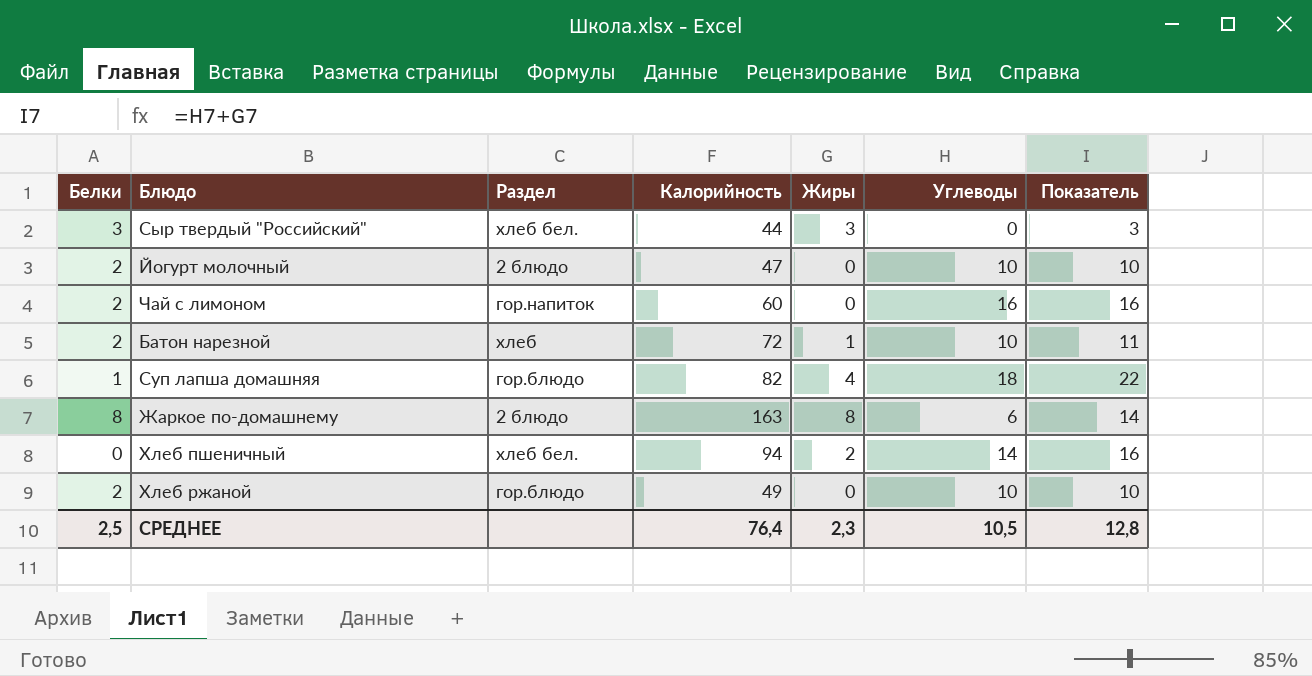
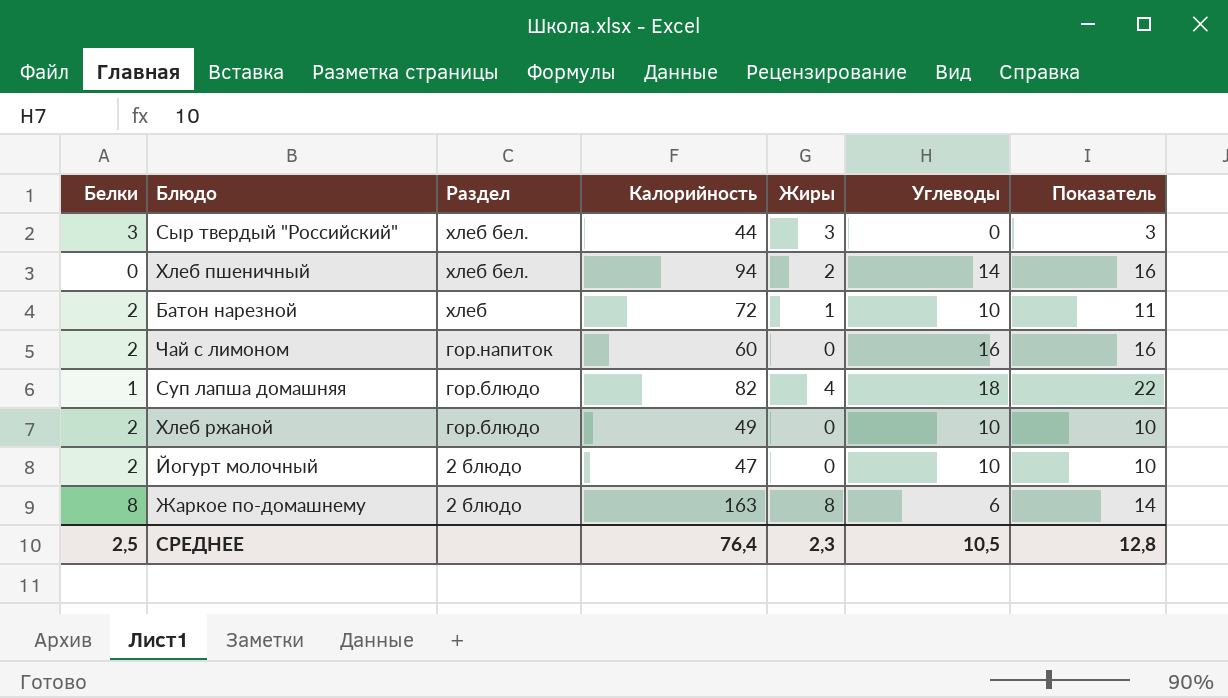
row order: none -> Раздел descending

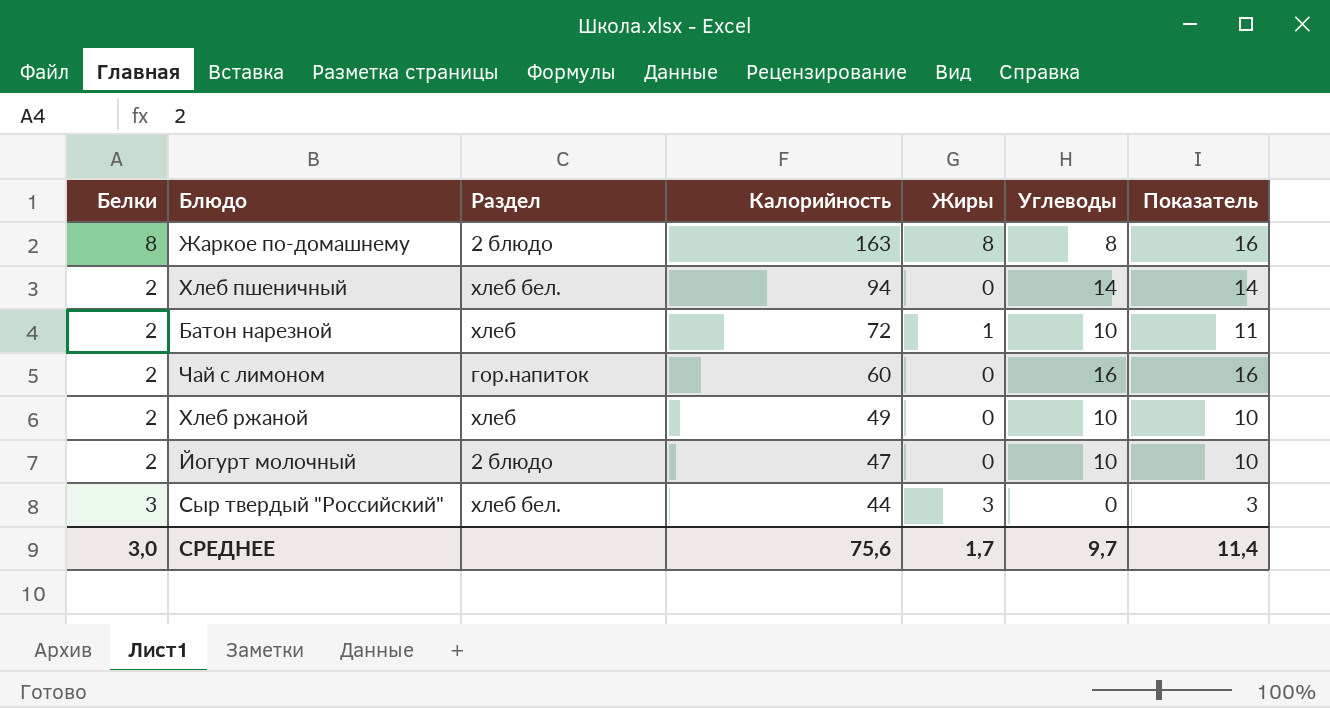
row order: Раздел descending -> Калорийность descending
row Суп лапша домашняя: 1 | гор.блюдо | 82 | 4 | 18 | 22 -> none
Жаркое по-домашнему | Углеводы: 6 -> 8
Жаркое по-домашнему | Показатель: 14 -> 16
Хлеб пшеничный | Белки: 0 -> 2
Хлеб пшеничный | Жиры: 2 -> 0
Хлеб пшеничный | Показатель: 16 -> 14
Хлеб ржаной | Раздел: гор.блюдо -> хлеб
СРЕДНЕЕ | Белки: 2,5 -> 3,0
СРЕДНЕЕ | Калорийность: 76,4 -> 75,6
СРЕДНЕЕ | Жиры: 2,3 -> 1,7
СРЕДНЕЕ | Углеводы: 10,5 -> 9,7
СРЕДНЕЕ | Показатель: 12,8 -> 11,4

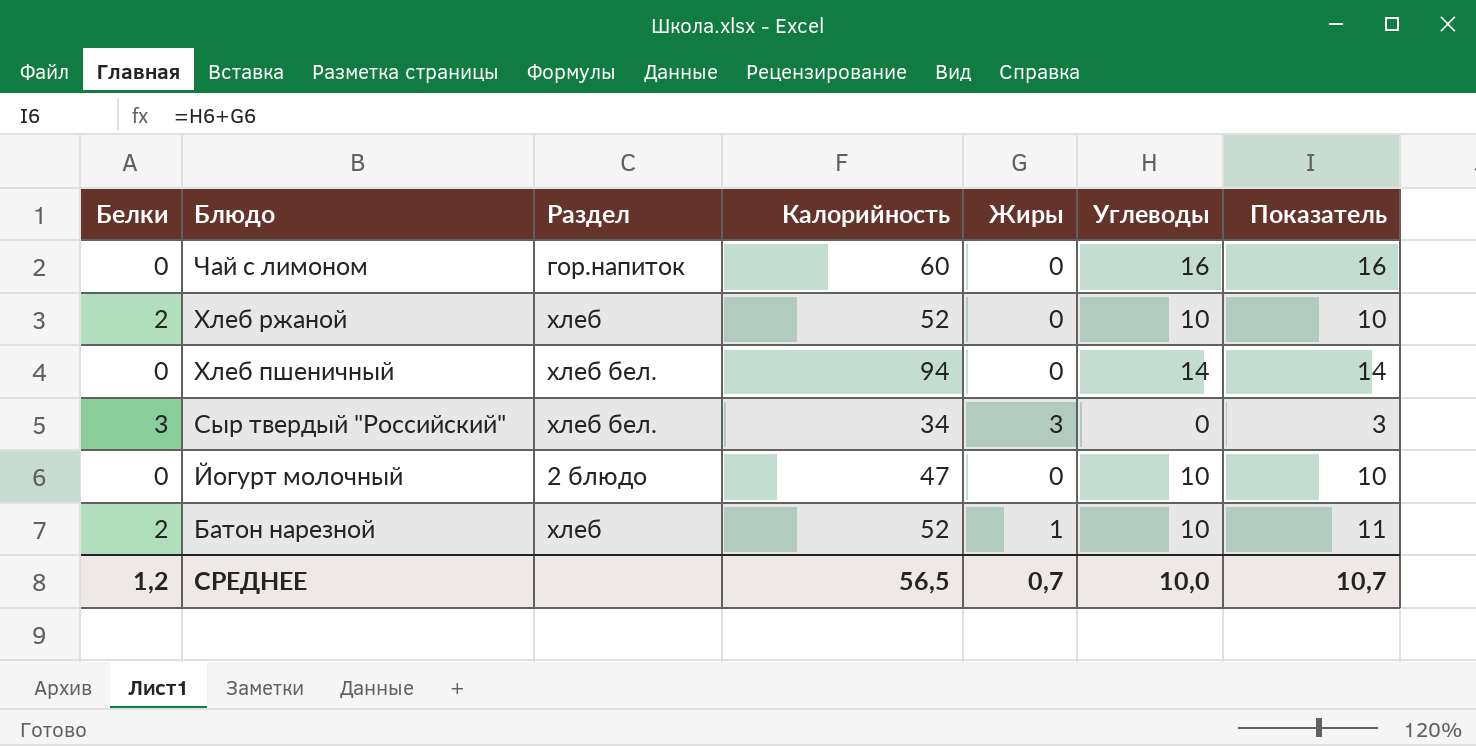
row order: Калорийность descending -> Блюдо descending
row Жаркое по-домашнему: 8 | 2 блюдо | 163 | 8 | 8 | 16 -> none
Чай с лимоном | Белки: 2 -> 0
Хлеб ржаной | Калорийность: 49 -> 52
Хлеб пшеничный | Белки: 2 -> 0
Сыр твердый "Российский" | Калорийность: 44 -> 34
Йогурт молочный | Белки: 2 -> 0
Батон нарезной | Калорийность: 72 -> 52
СРЕДНЕЕ | Белки: 3,0 -> 1,2
СРЕДНЕЕ | Калорийность: 75,6 -> 56,5
СРЕДНЕЕ | Жиры: 1,7 -> 0,7
СРЕДНЕЕ | Углеводы: 9,7 -> 10,0
СРЕДНЕЕ | Показатель: 11,4 -> 10,7

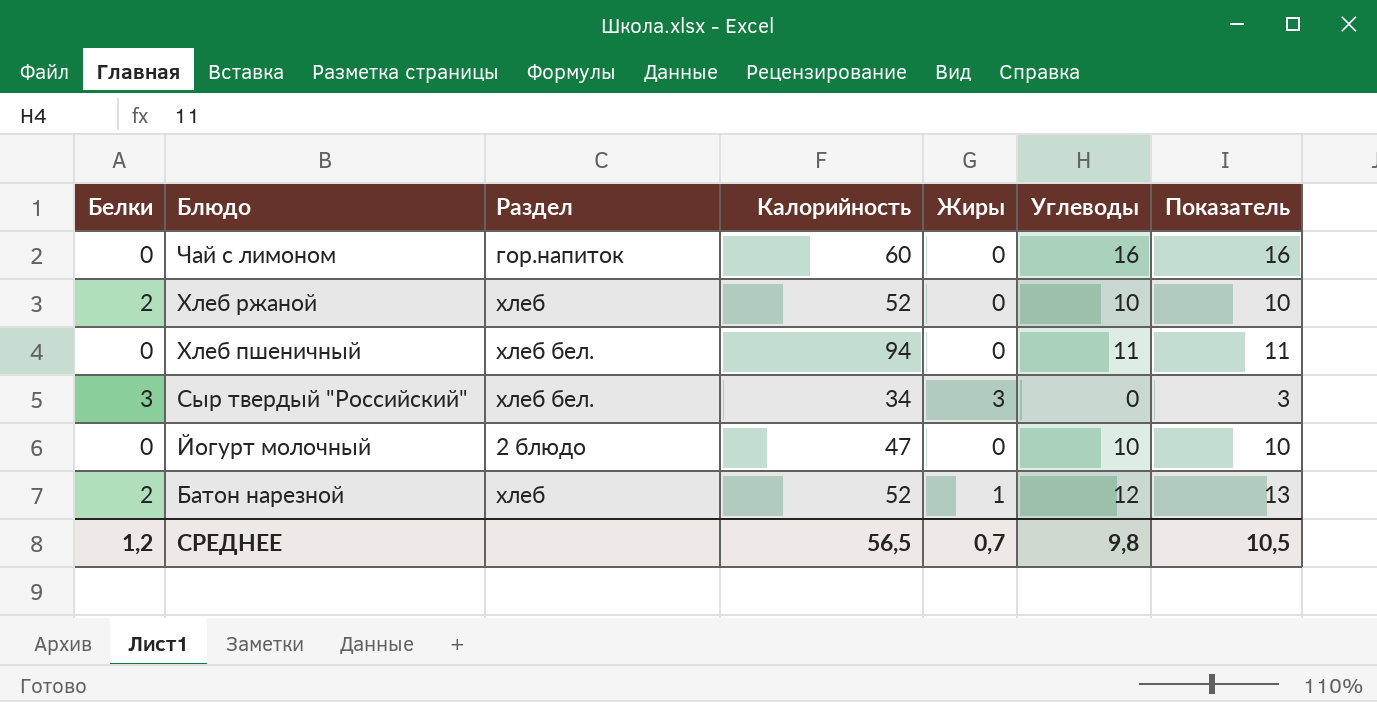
Хлеб пшеничный | Углеводы: 14 -> 11
Хлеб пшеничный | Показатель: 14 -> 11
Батон нарезной | Углеводы: 10 -> 12
Батон нарезной | Показатель: 11 -> 13
СРЕДНЕЕ | Углеводы: 10,0 -> 9,8
СРЕДНЕЕ | Показатель: 10,7 -> 10,5

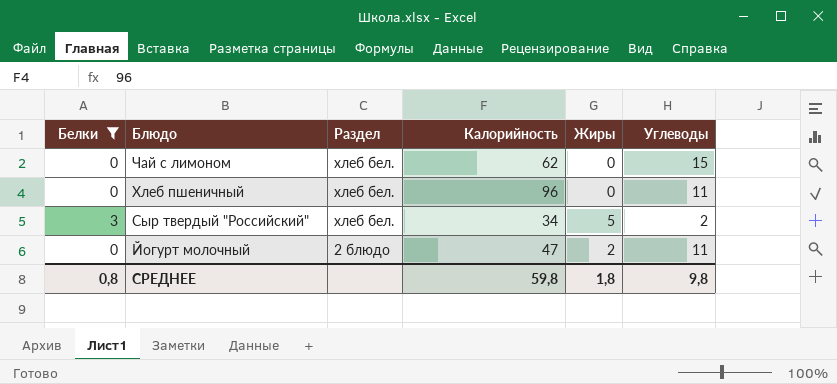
filter: none -> Белки != 2
column Показатель | formula: [Жиры] + [Углеводы] -> none
Чай с лимоном | Раздел: гор.напиток -> хлеб бел.
Чай с лимоном | Калорийность: 60 -> 62
Чай с лимоном | Углеводы: 16 -> 15
Хлеб пшеничный | Калорийность: 94 -> 96
Сыр твердый "Российский" | Жиры: 3 -> 5
Сыр твердый "Российский" | Углеводы: 0 -> 2
Йогурт молочный | Жиры: 0 -> 2
Йогурт молочный | Углеводы: 10 -> 11
СРЕДНЕЕ | Белки: 1,2 -> 0,8
СРЕДНЕЕ | Калорийность: 56,5 -> 59,8
СРЕДНЕЕ | Жиры: 0,7 -> 1,8

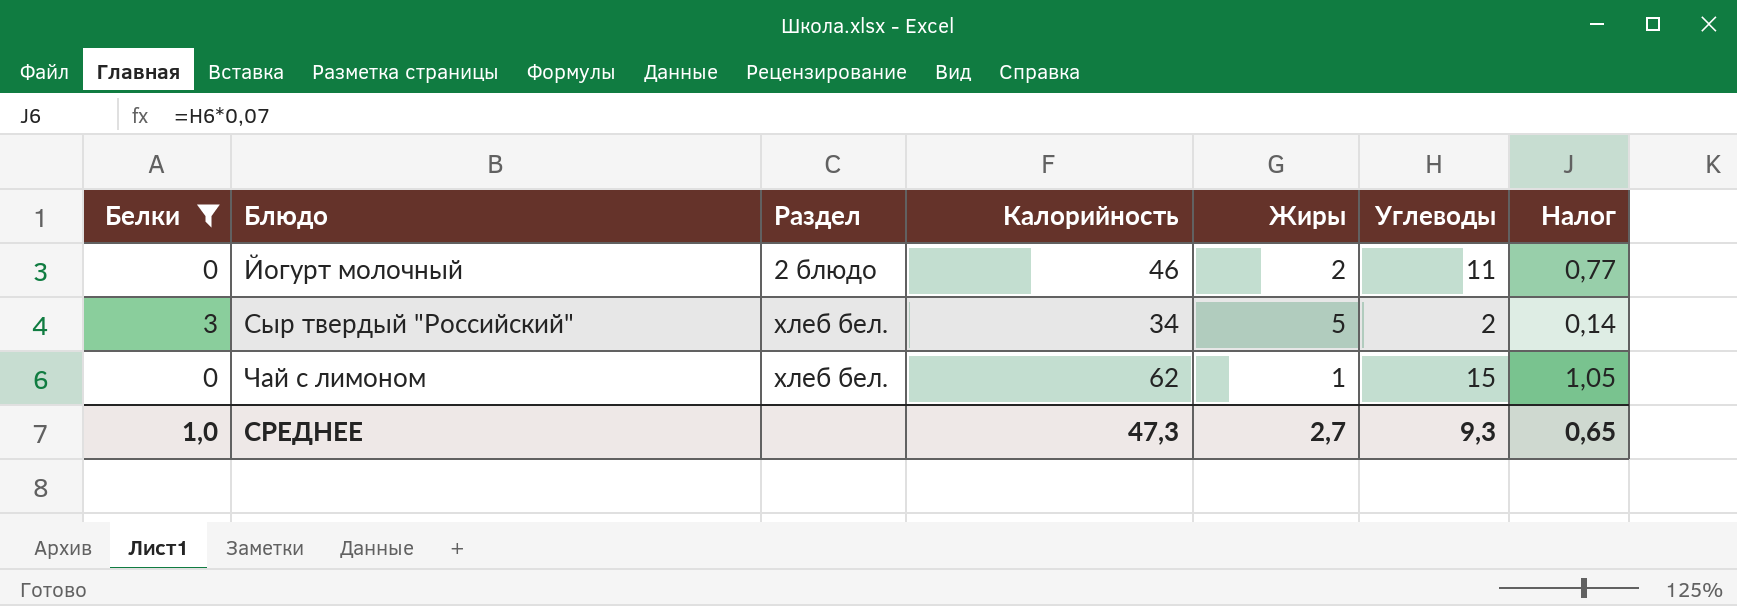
row order: Блюдо descending -> Блюдо ascending
column Налог | formula: none -> [Углеводы] * 0,07
row Хлеб пшеничный: 0 | хлеб бел. | 96 | 0 | 11 -> none
Йогурт молочный | Калорийность: 47 -> 46
Чай с лимоном | Жиры: 0 -> 1
СРЕДНЕЕ | Белки: 0,8 -> 1,0
СРЕДНЕЕ | Калорийность: 59,8 -> 47,3
СРЕДНЕЕ | Жиры: 1,8 -> 2,7
СРЕДНЕЕ | Углеводы: 9,8 -> 9,3

